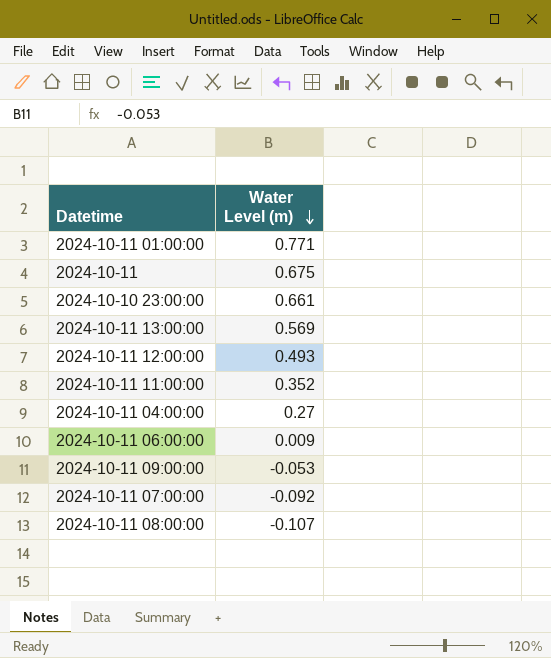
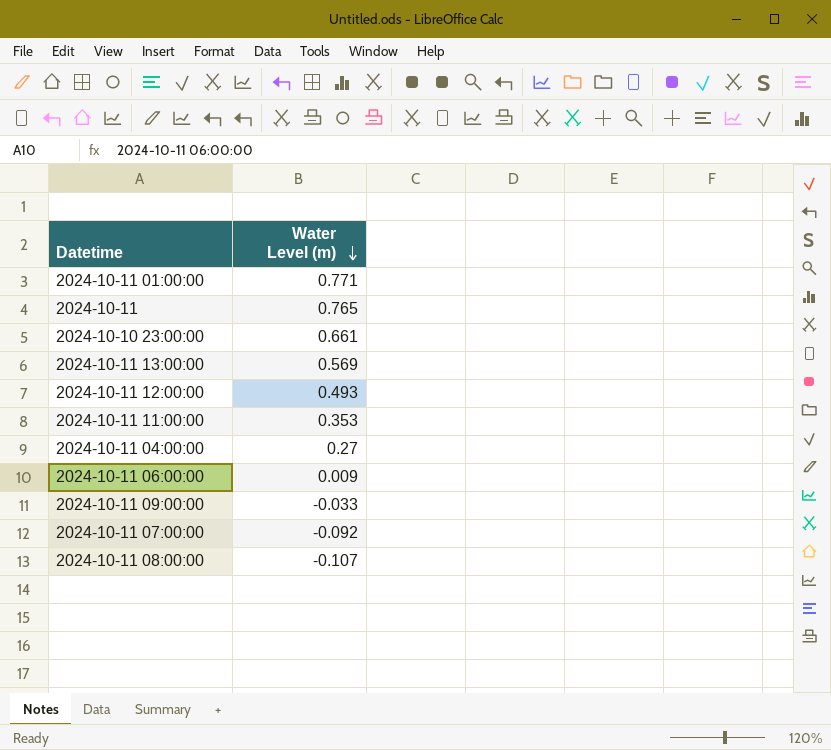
2024-10-11 | Water Level (m): 0.675 -> 0.765
2024-10-11 11:00:00 | Water Level (m): 0.352 -> 0.353
2024-10-11 09:00:00 | Water Level (m): -0.053 -> -0.033

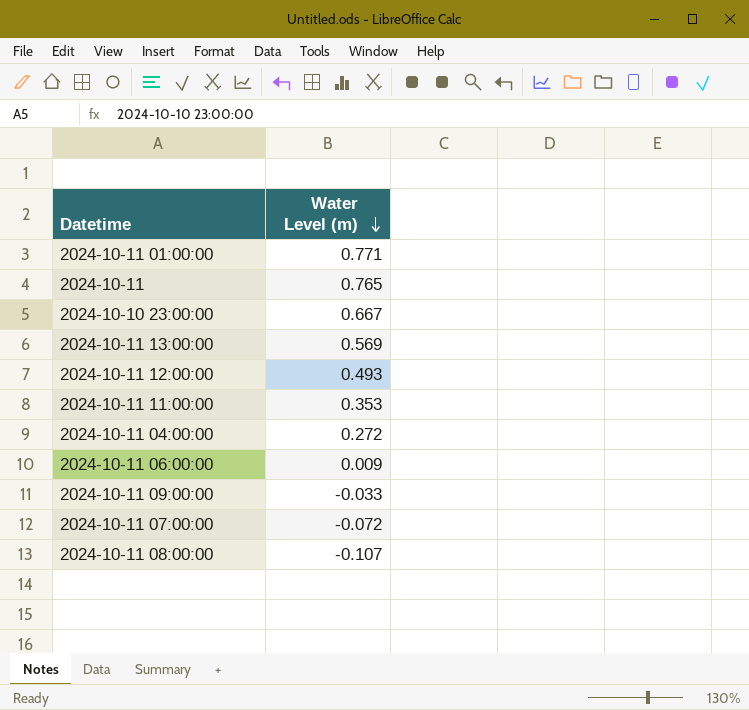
2024-10-10 23:00:00 | Water Level (m): 0.661 -> 0.667
2024-10-11 04:00:00 | Water Level (m): 0.27 -> 0.272
2024-10-11 07:00:00 | Water Level (m): -0.092 -> -0.072

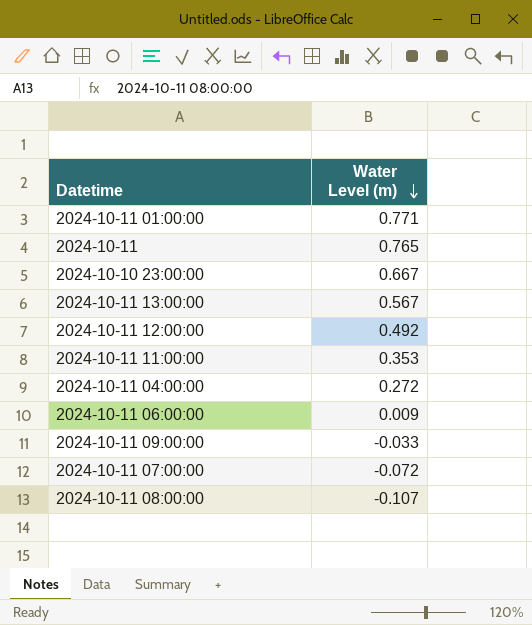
2024-10-11 13:00:00 | Water Level (m): 0.569 -> 0.567
2024-10-11 12:00:00 | Water Level (m): 0.493 -> 0.492

